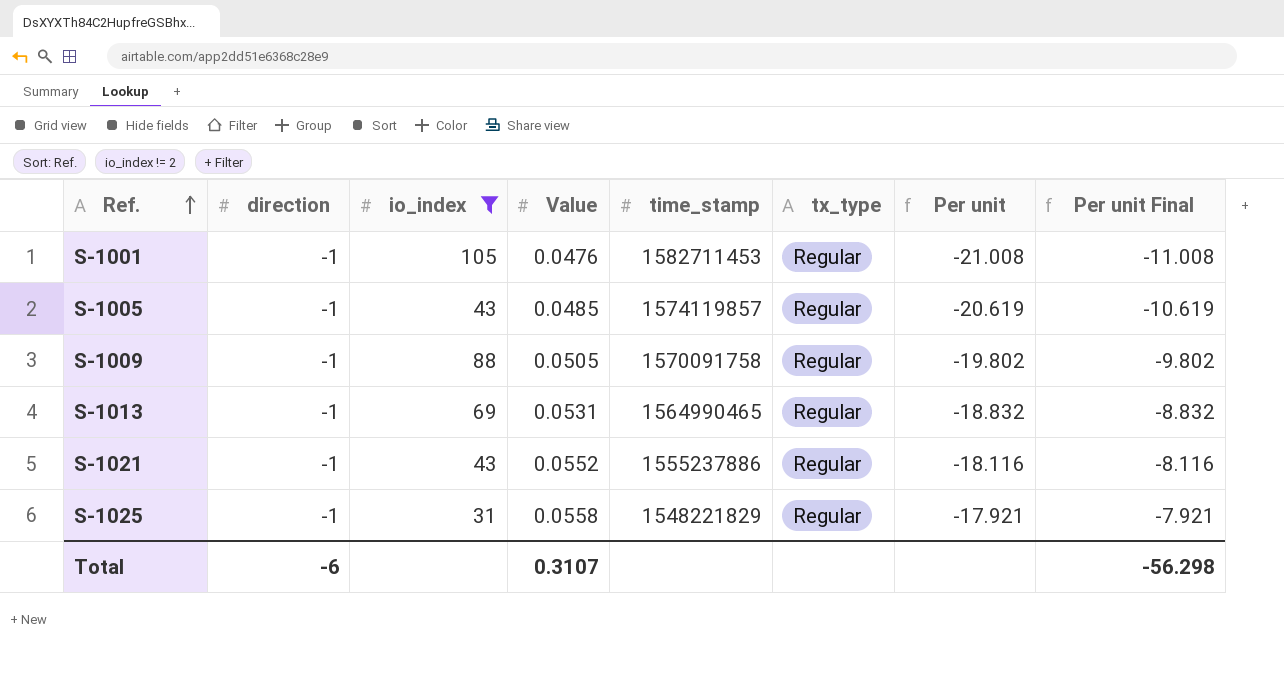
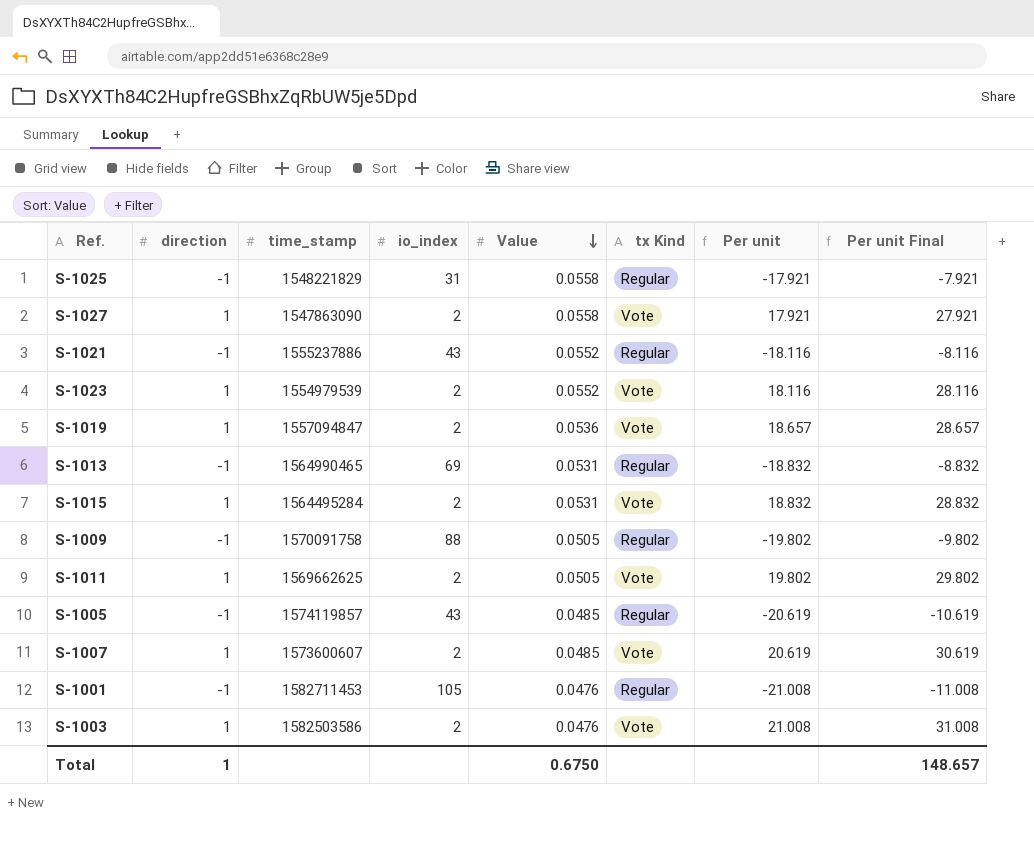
filter: io_index != 2 -> none
row order: Ref. ascending -> Value descending
column time_stamp | position: 5 -> 3
column name: tx_type -> tx Kind
Total | direction: -6 -> 1
Total | Value: 0.3107 -> 0.6750
Total | Per unit Final: -56.298 -> 148.657

